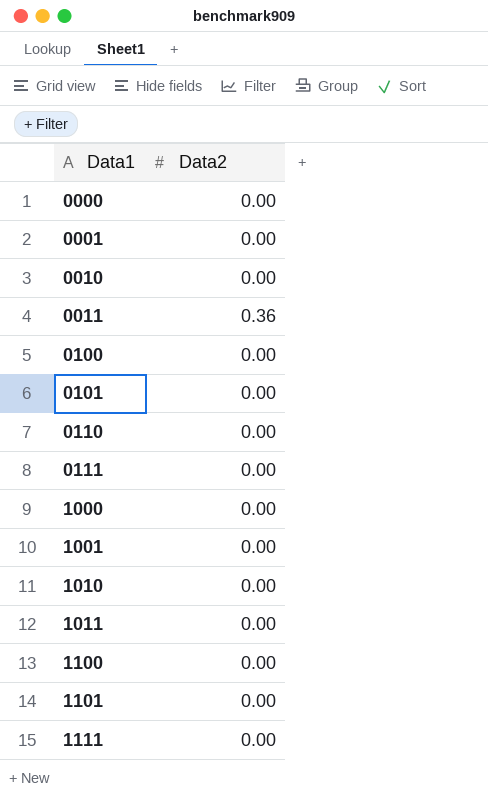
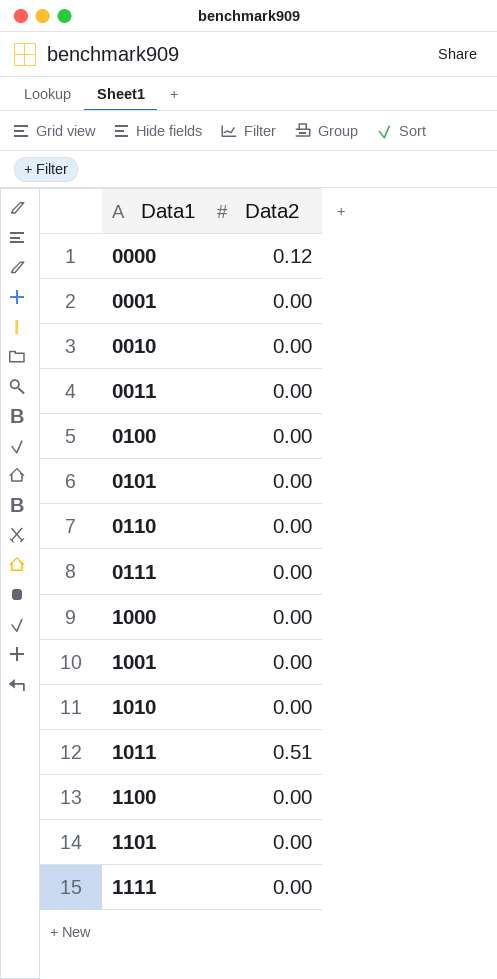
0000 | Data2: 0.00 -> 0.12
0011 | Data2: 0.36 -> 0.00
1011 | Data2: 0.00 -> 0.51

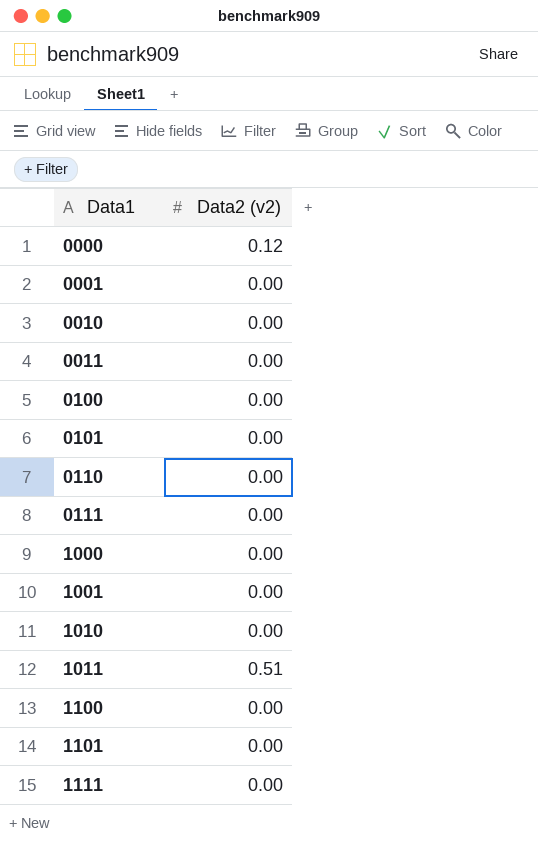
column name: Data2 -> Data2 (v2)

